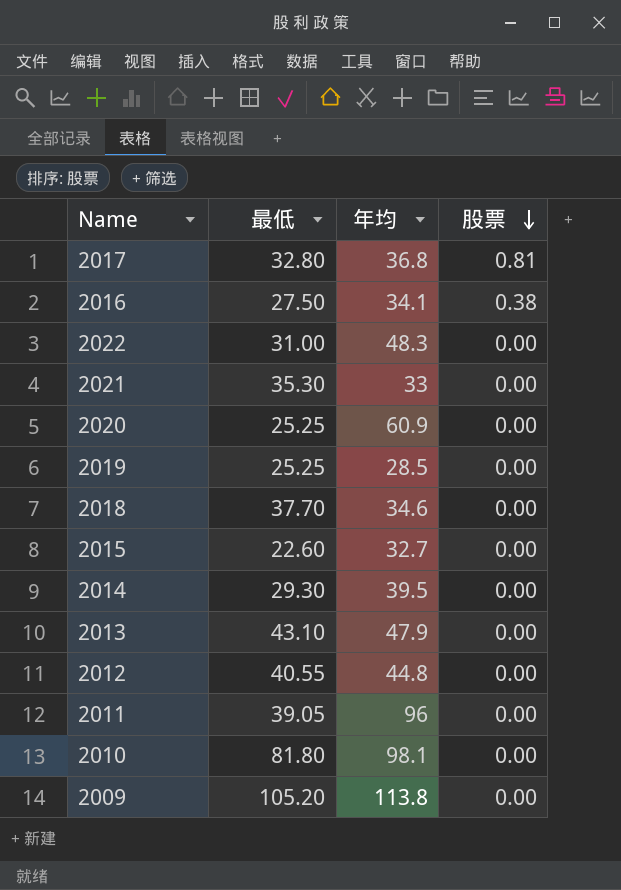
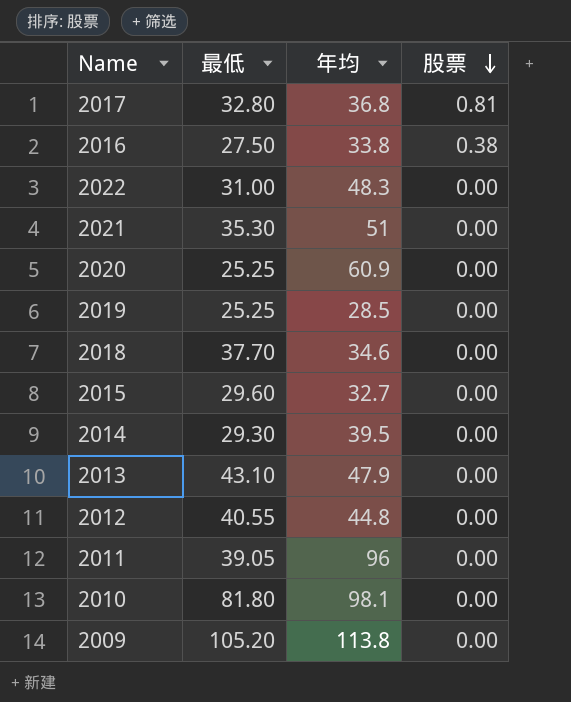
2016 | 年均: 34.1 -> 33.8
2021 | 年均: 33 -> 51
2015 | 最低: 22.60 -> 29.60

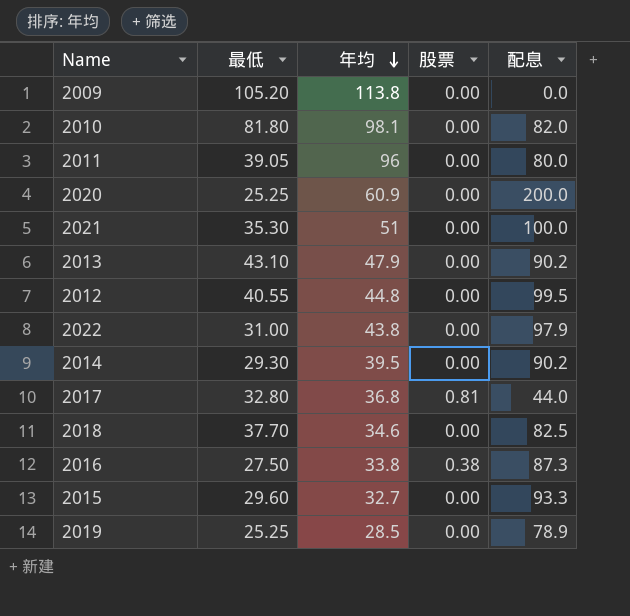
row order: 股票 descending -> 年均 descending
column 配息 | position: none -> 5
2022 | 年均: 48.3 -> 43.8

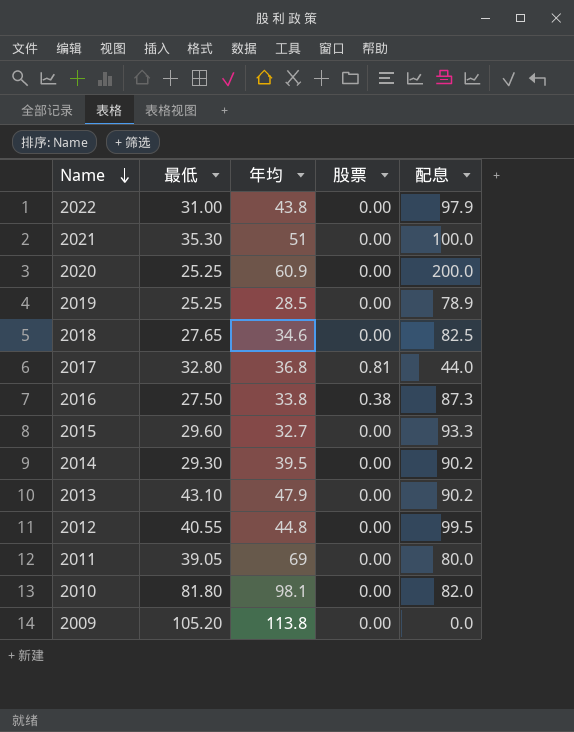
row order: 年均 descending -> Name descending
2018 | 最低: 37.70 -> 27.65
2011 | 年均: 96 -> 69

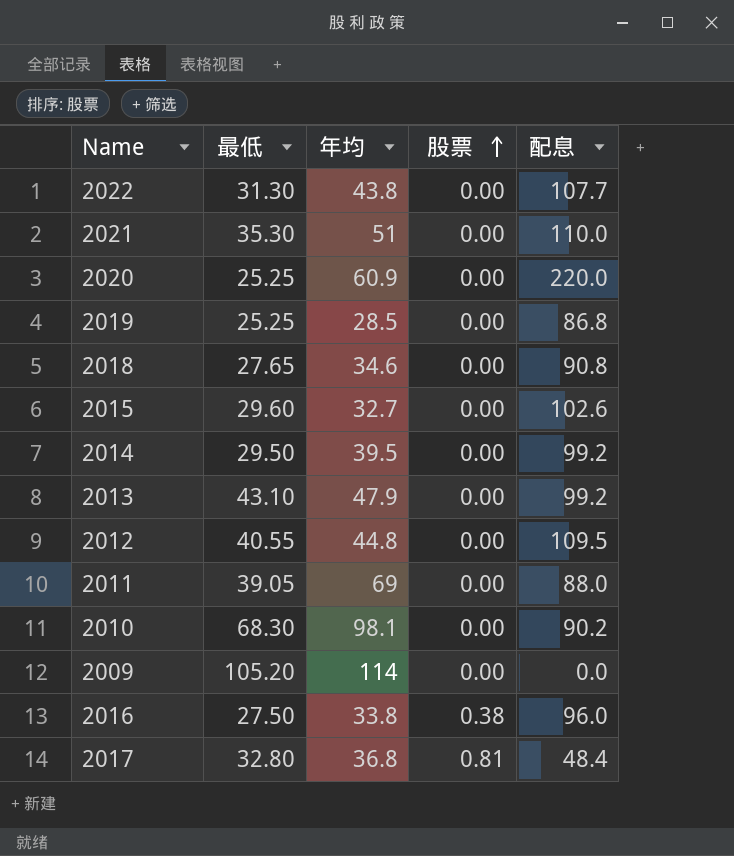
row order: Name descending -> 股票 ascending
2022 | 最低: 31.00 -> 31.30
2022 | 配息: 97.9 -> 107.7
2021 | 配息: 100.0 -> 110.0
2020 | 配息: 200.0 -> 220.0
2019 | 配息: 78.9 -> 86.8
2018 | 配息: 82.5 -> 90.8
2015 | 配息: 93.3 -> 102.6
2014 | 最低: 29.30 -> 29.50
2014 | 配息: 90.2 -> 99.2
2013 | 配息: 90.2 -> 99.2
2012 | 配息: 99.5 -> 109.5
2011 | 配息: 80.0 -> 88.0
2010 | 最低: 81.80 -> 68.30
2010 | 配息: 82.0 -> 90.2
2009 | 年均: 113.8 -> 114
2016 | 配息: 87.3 -> 96.0
2017 | 配息: 44.0 -> 48.4

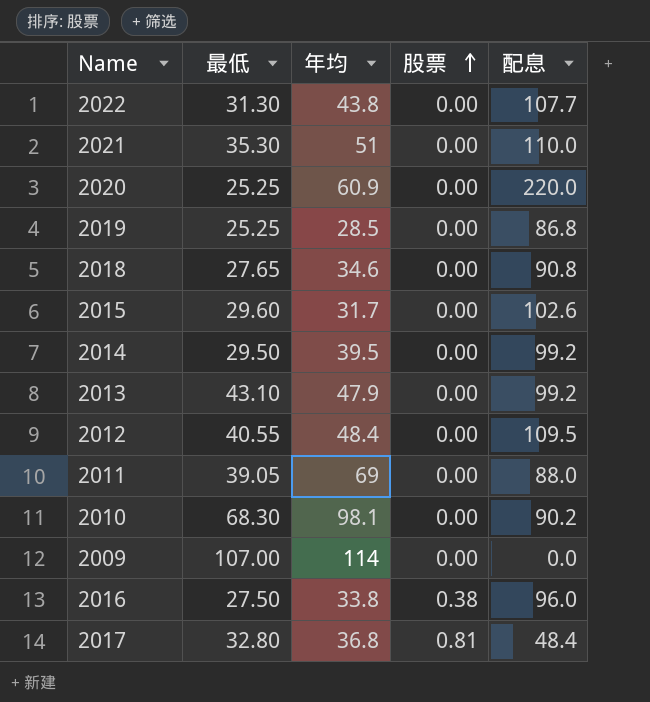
2015 | 年均: 32.7 -> 31.7
2012 | 年均: 44.8 -> 48.4
2009 | 最低: 105.20 -> 107.00

